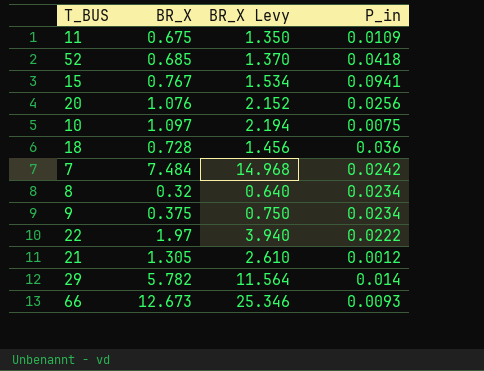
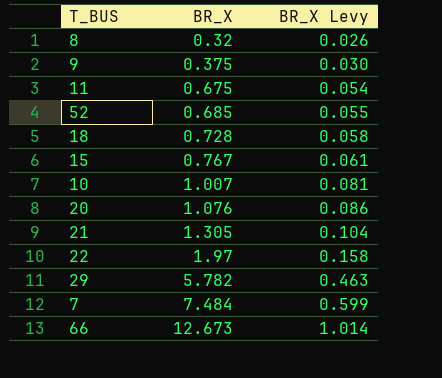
row order: none -> BR_X ascending
column P_in | position: 4 -> none
column BR_X Levy | formula: [BR_X] * 2 -> [BR_X] * 0.08
10 | BR_X: 1.097 -> 1.007

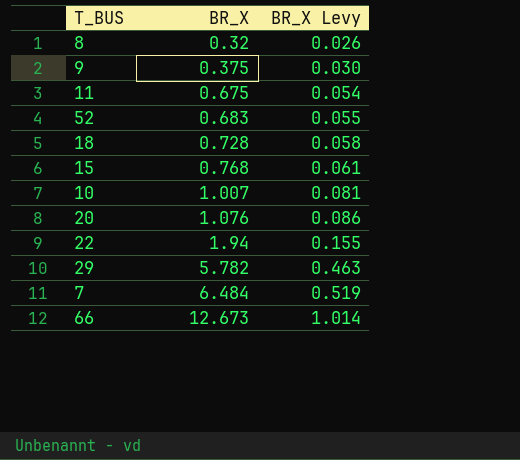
row 21: 1.305 | 0.104 -> none
52 | BR_X: 0.685 -> 0.683
15 | BR_X: 0.767 -> 0.768
22 | BR_X: 1.97 -> 1.94
22 | BR_X Levy: 0.158 -> 0.155
7 | BR_X: 7.484 -> 6.484
7 | BR_X Levy: 0.599 -> 0.519

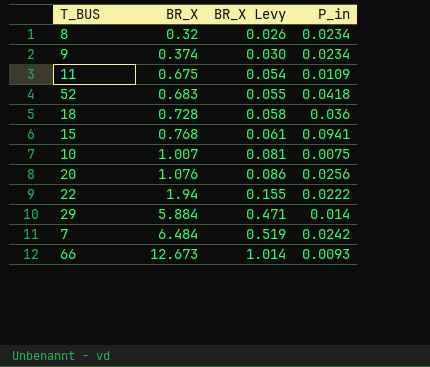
column P_in | position: none -> 4
9 | BR_X: 0.375 -> 0.374
29 | BR_X: 5.782 -> 5.884
29 | BR_X Levy: 0.463 -> 0.471

